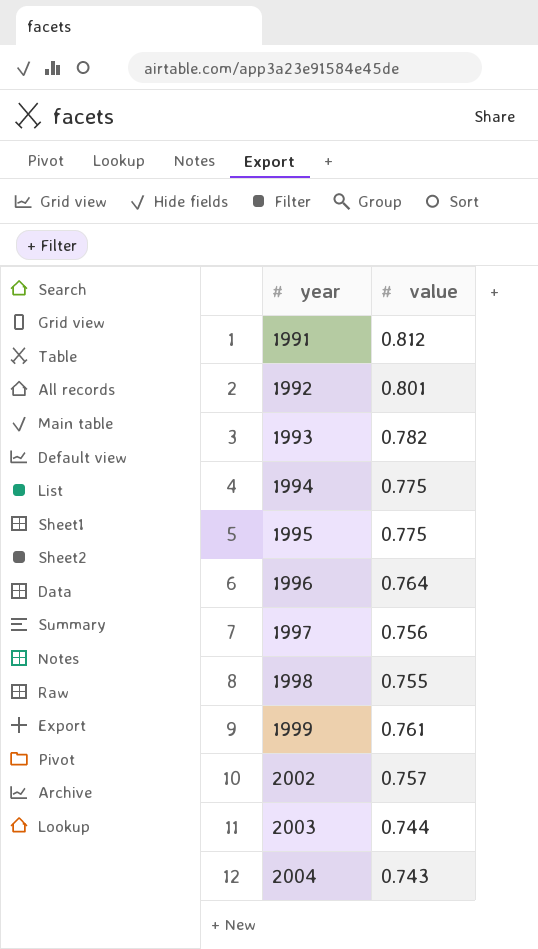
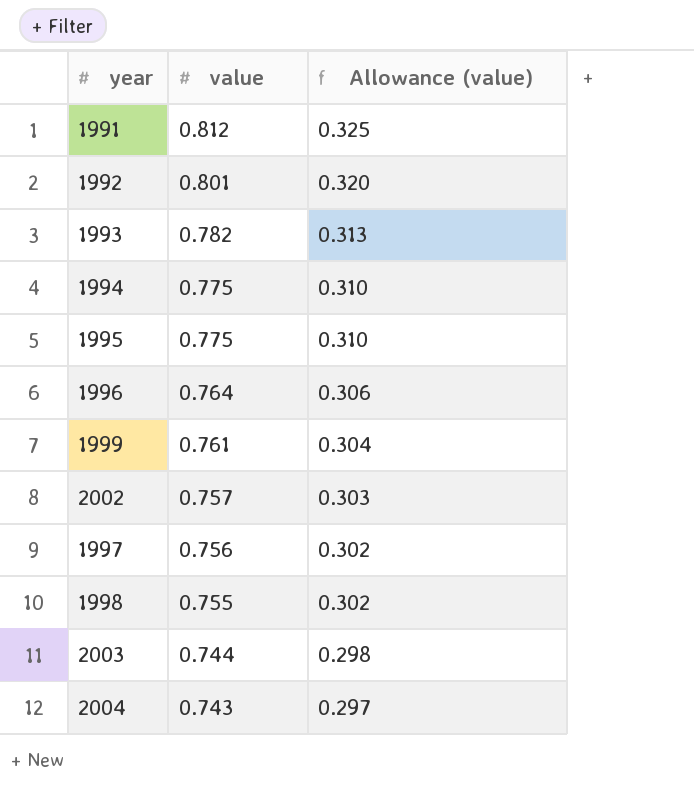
row order: year ascending -> value descending
column Allowance (value) | formula: none -> [value] * 0.4

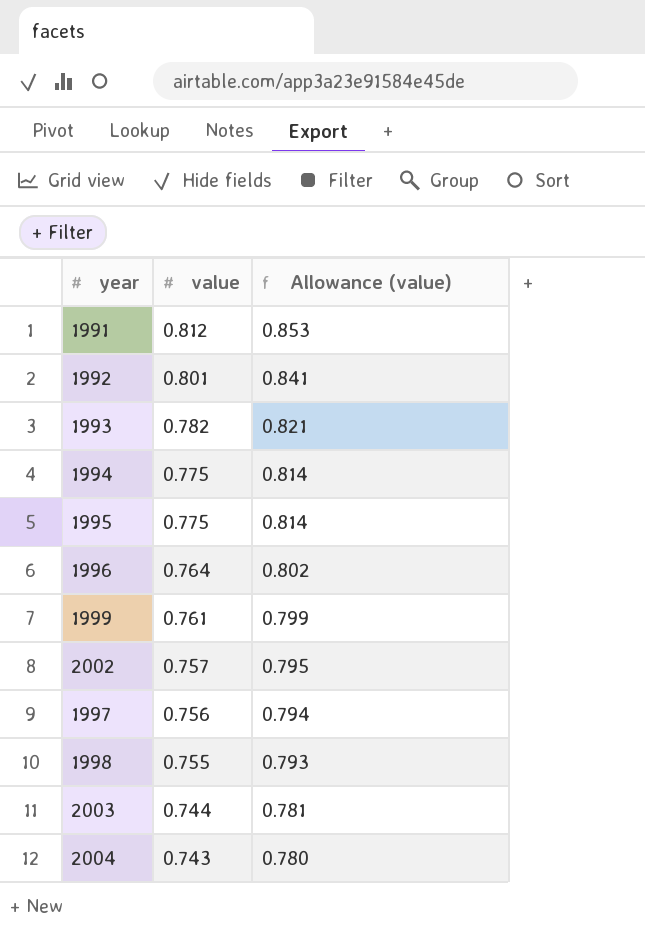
column Allowance (value) | formula: [value] * 0.4 -> [value] * 1.05

